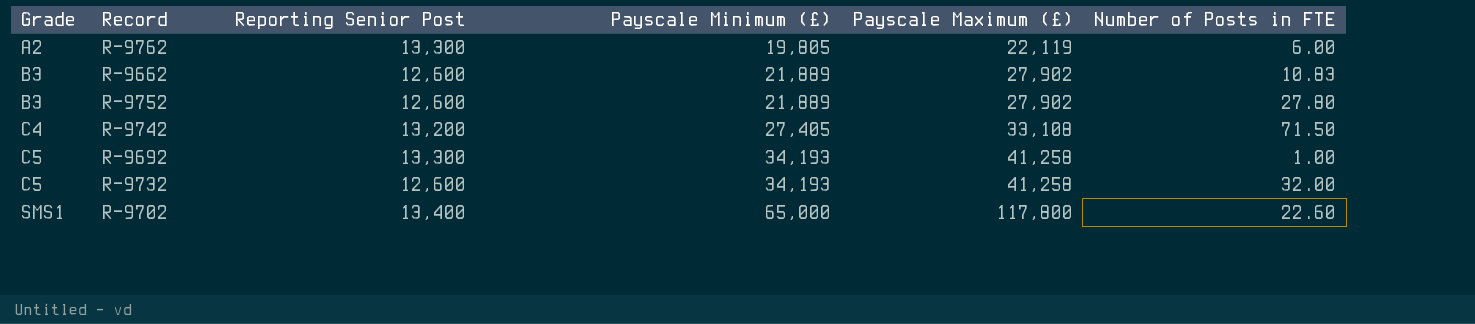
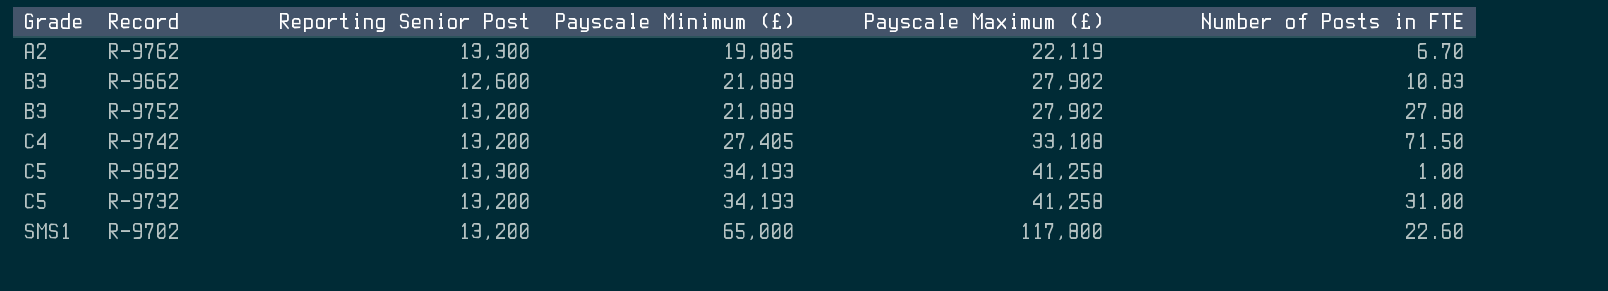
R-9762 | Number of Posts in FTE: 6.00 -> 6.70
R-9752 | Reporting Senior Post: 12,600 -> 13,200
R-9732 | Reporting Senior Post: 12,600 -> 13,200
R-9732 | Number of Posts in FTE: 32.00 -> 31.00
R-9702 | Reporting Senior Post: 13,400 -> 13,200

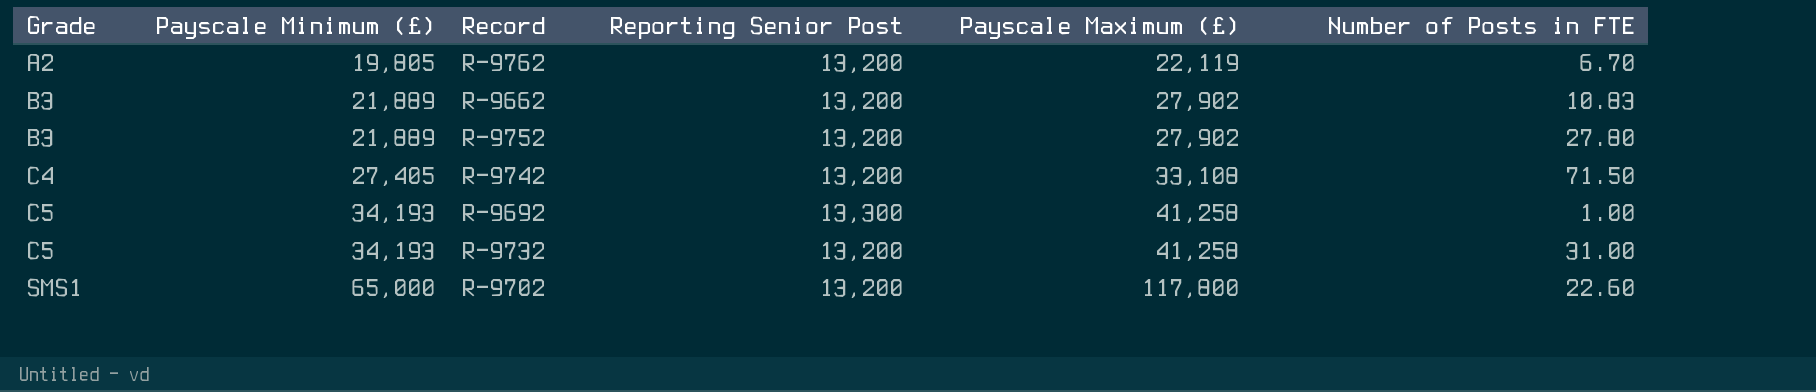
column Payscale Minimum (£) | position: 4 -> 2
R-9762 | Reporting Senior Post: 13,300 -> 13,200
R-9662 | Reporting Senior Post: 12,600 -> 13,200

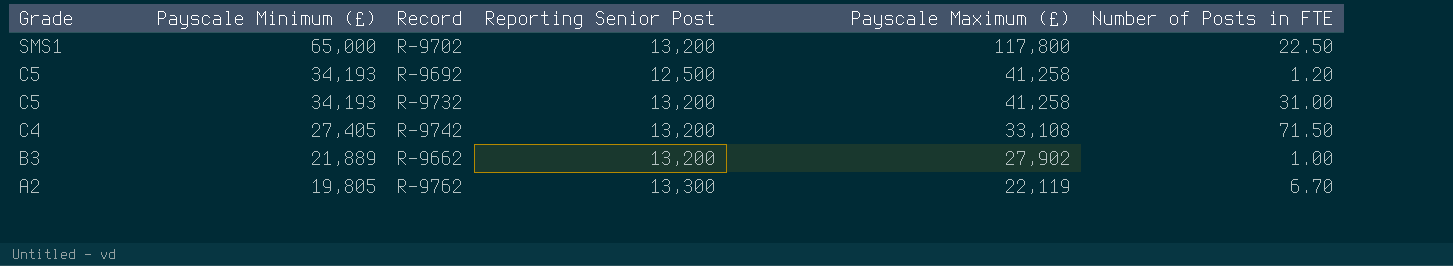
row order: Grade ascending -> Grade descending
row R-9752: B3 | 21,889 | 13,200 | 27,902 | 27.80 -> none
R-9702 | Number of Posts in FTE: 22.60 -> 22.50
R-9692 | Reporting Senior Post: 13,300 -> 12,500
R-9692 | Number of Posts in FTE: 1.00 -> 1.20
R-9662 | Number of Posts in FTE: 10.83 -> 1.00
R-9762 | Reporting Senior Post: 13,200 -> 13,300

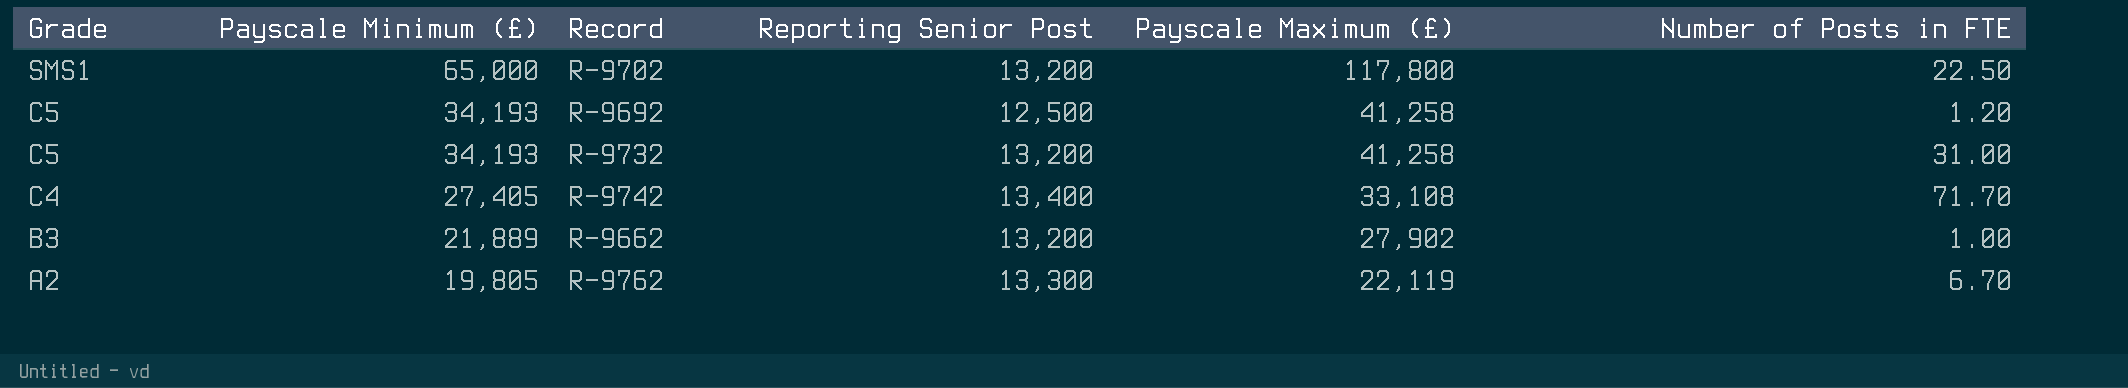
R-9742 | Reporting Senior Post: 13,200 -> 13,400
R-9742 | Number of Posts in FTE: 71.50 -> 71.70

